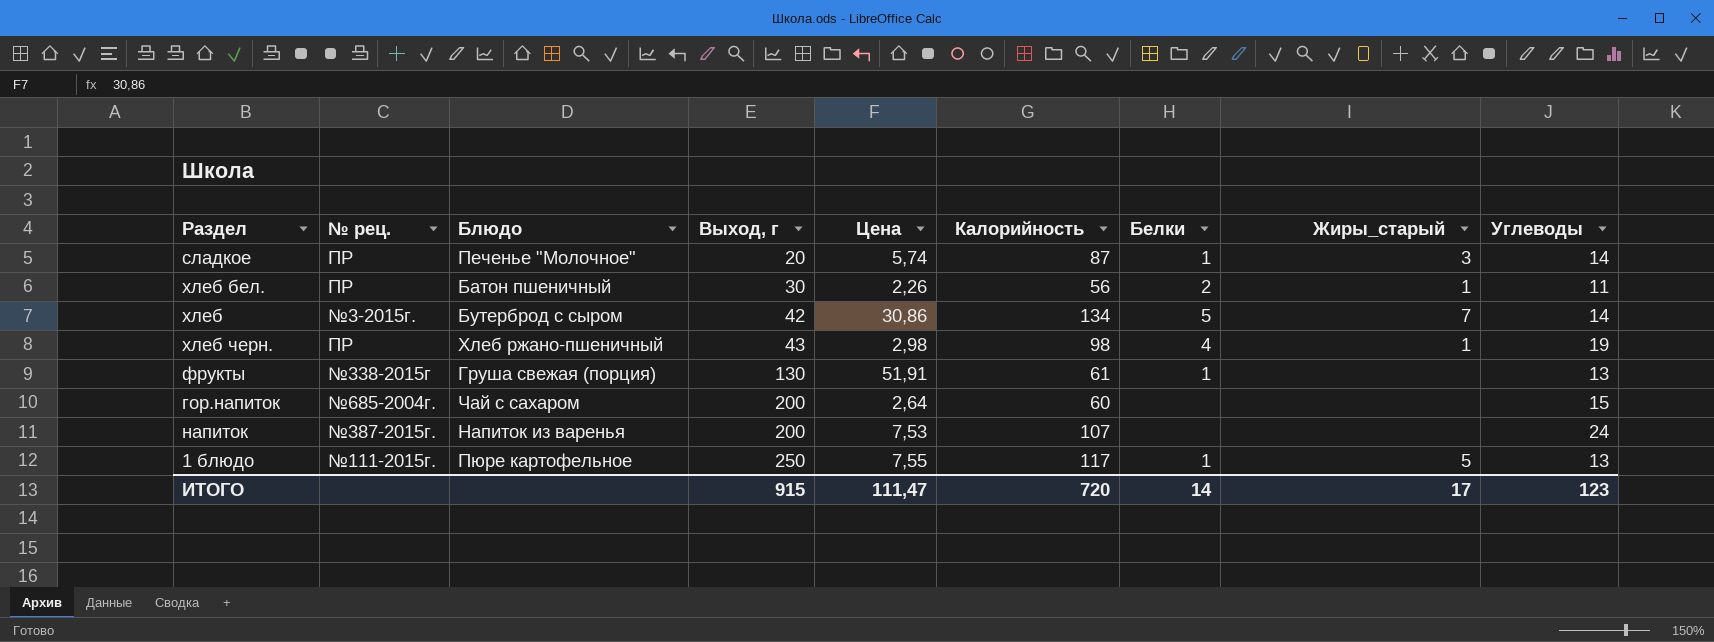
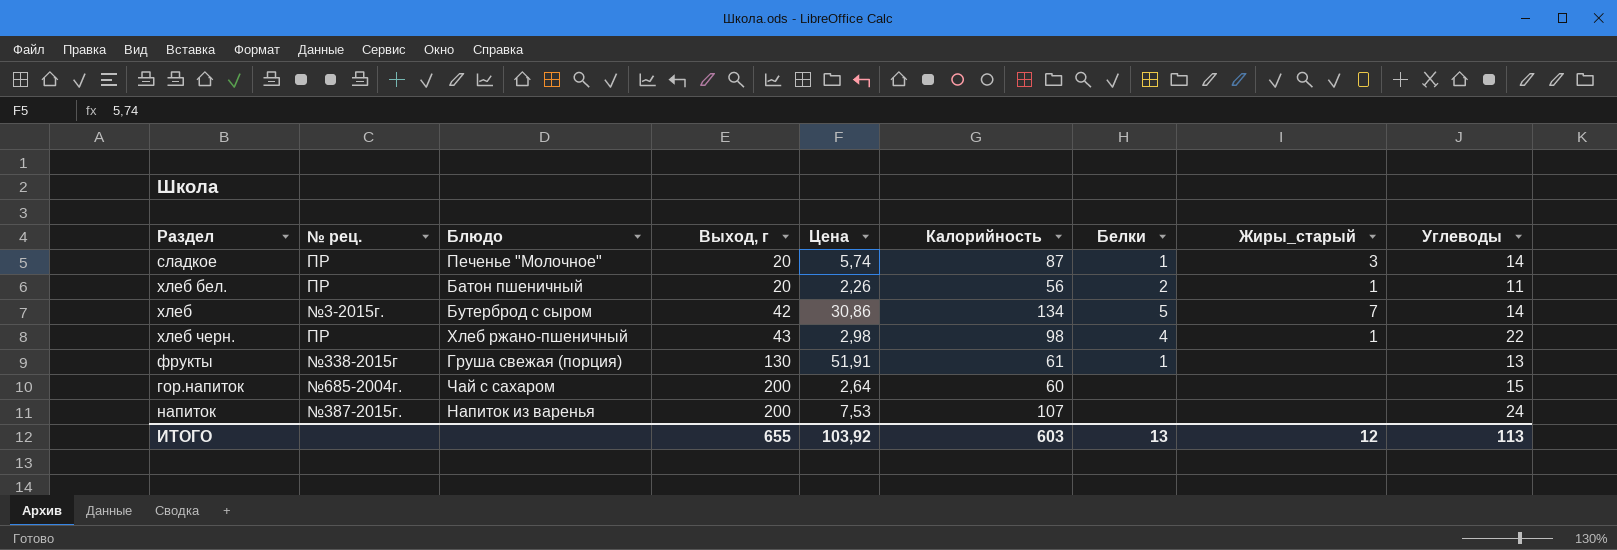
row 1 блюдо: №111-2015г. | Пюре картофельное | 250 | 7,55 | 117 | 1 | 5 | 13 -> none
хлеб бел. | Выход, г: 30 -> 20
хлеб черн. | Углеводы: 19 -> 22
ИТОГО | Выход, г: 915 -> 655
ИТОГО | Цена: 111,47 -> 103,92
ИТОГО | Калорийность: 720 -> 603
ИТОГО | Белки: 14 -> 13
ИТОГО | Жиры_старый: 17 -> 12
ИТОГО | Углеводы: 123 -> 113

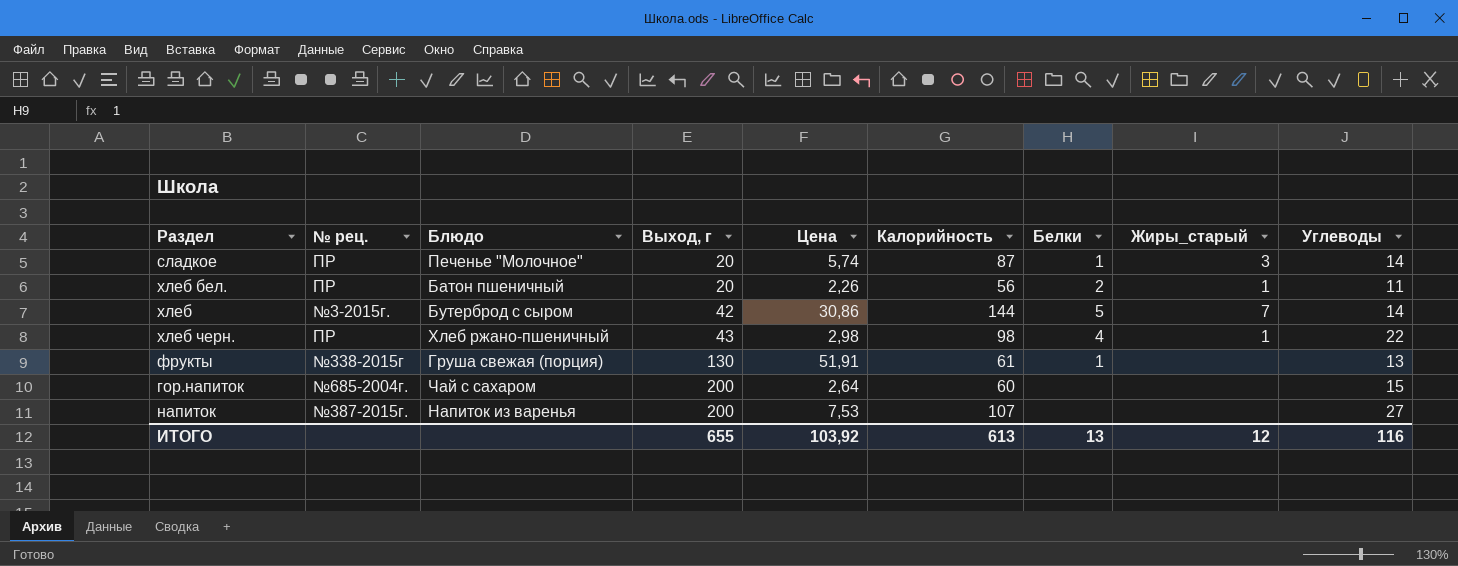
хлеб | Калорийность: 134 -> 144
напиток | Углеводы: 24 -> 27
ИТОГО | Калорийность: 603 -> 613
ИТОГО | Углеводы: 113 -> 116

